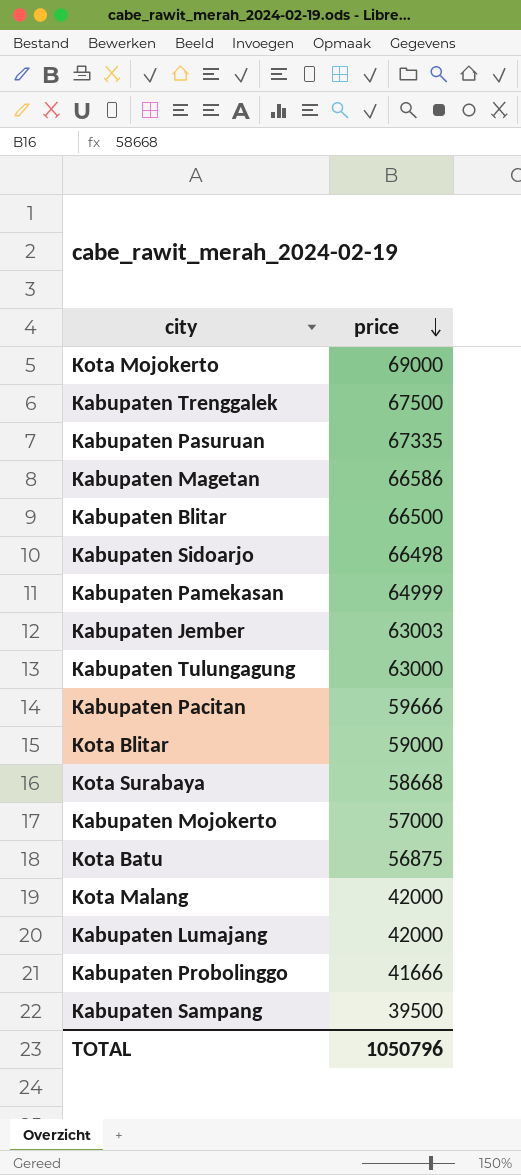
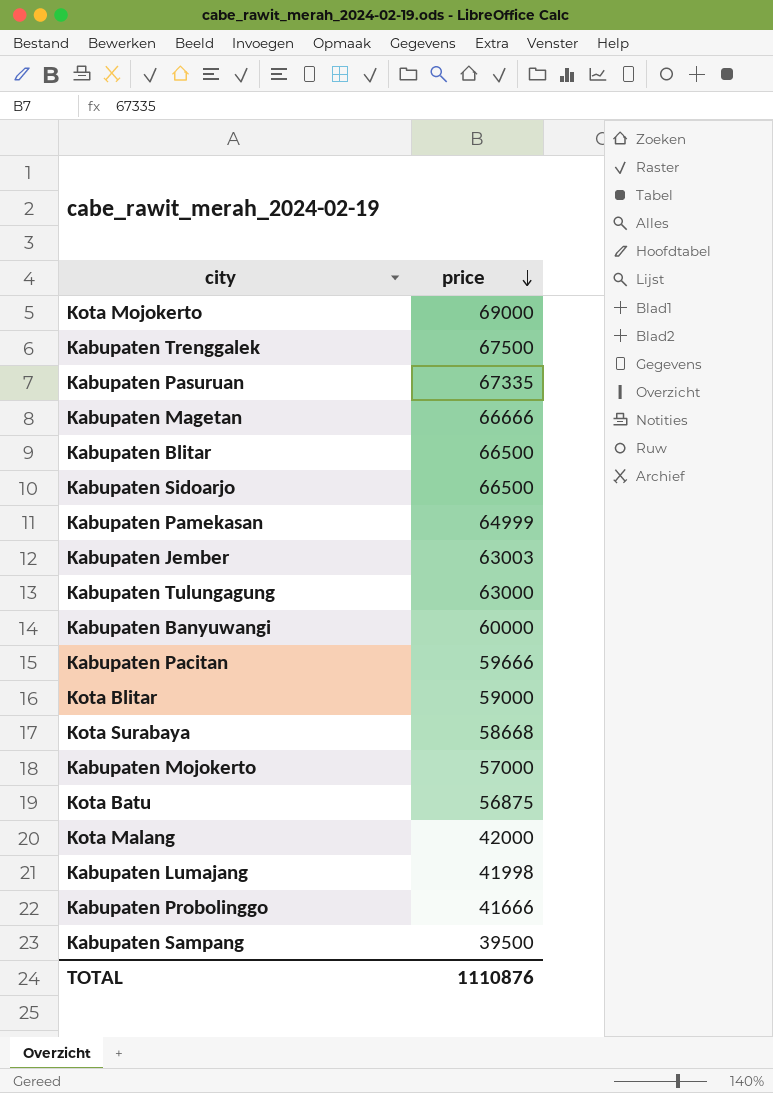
Kabupaten Magetan | price: 66586 -> 66666
Kabupaten Sidoarjo | price: 66498 -> 66500
row Kabupaten Banyuwangi: none -> 60000
Kabupaten Lumajang | price: 42000 -> 41998
TOTAL | price: 1050796 -> 1110876

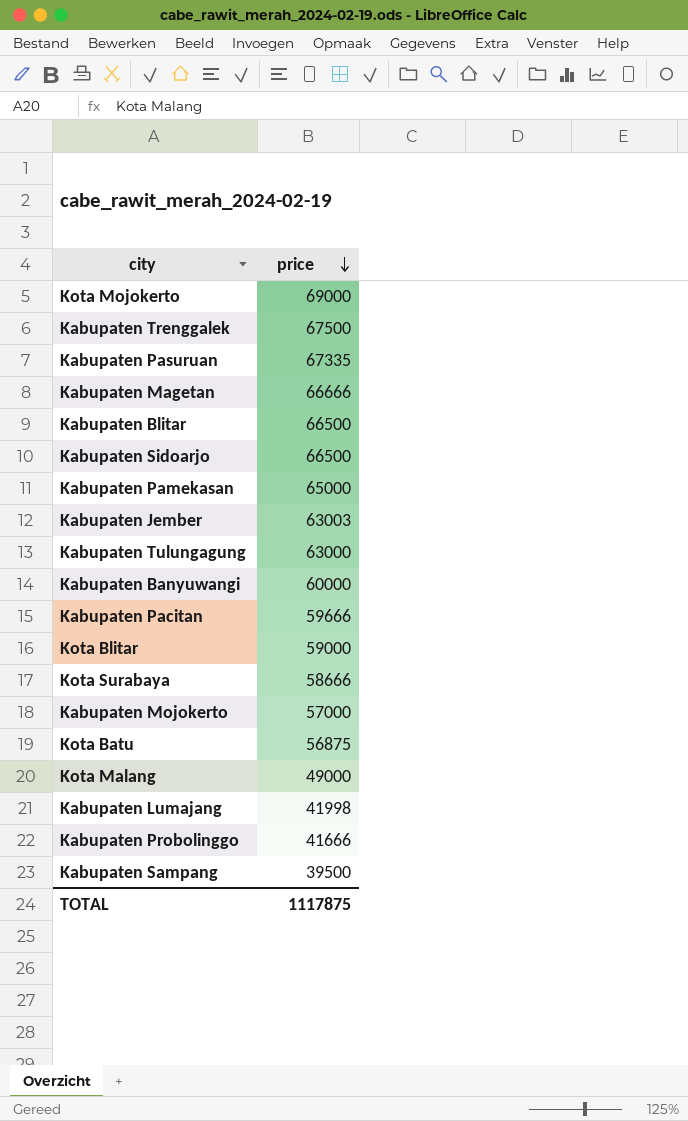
Kabupaten Pamekasan | price: 64999 -> 65000
Kota Surabaya | price: 58668 -> 58666
Kota Malang | price: 42000 -> 49000
TOTAL | price: 1110876 -> 1117875

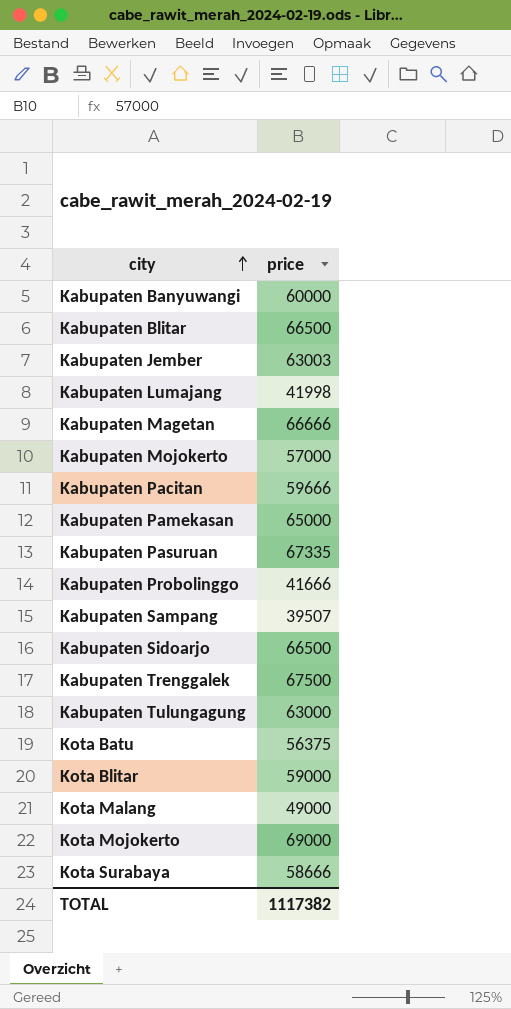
row order: price descending -> city ascending
Kabupaten Sampang | price: 39500 -> 39507
Kota Batu | price: 56875 -> 56375
TOTAL | price: 1117875 -> 1117382

